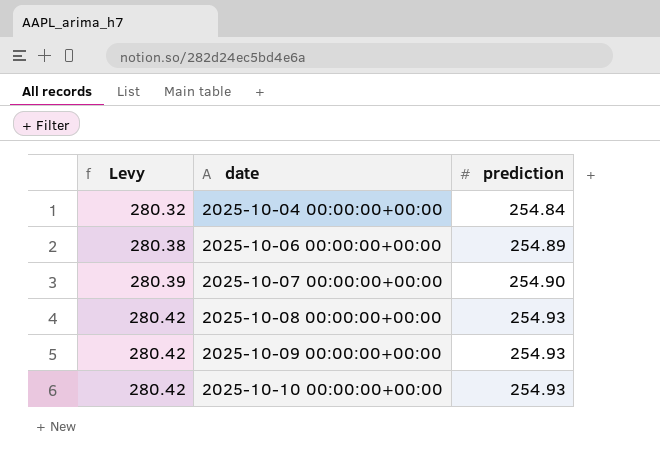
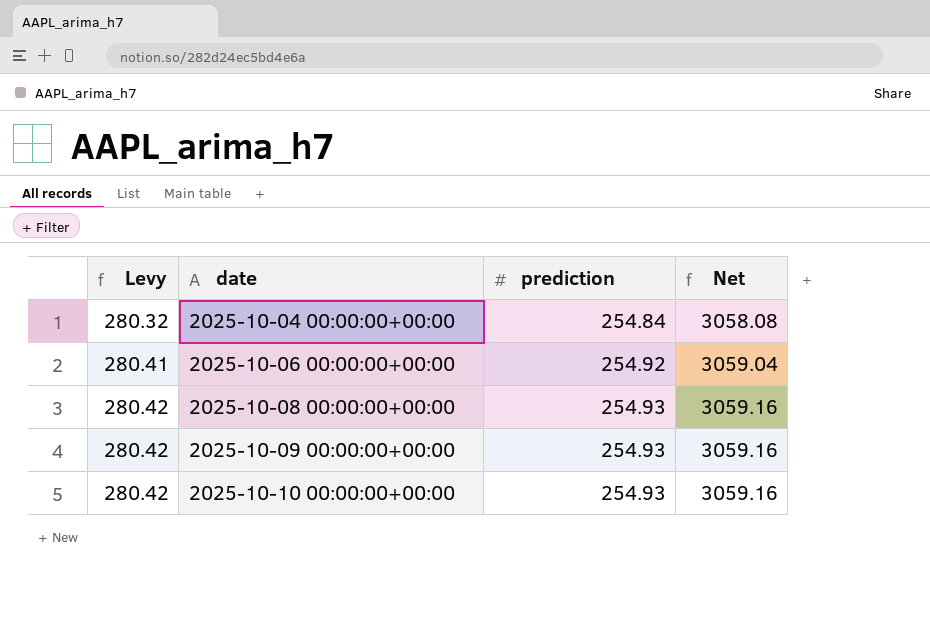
column Net | formula: none -> [prediction] * 12
row 2025-10-07 00:00:00+00:00: 280.39 | 254.90 -> none
2025-10-06 00:00:00+00:00 | Levy: 280.38 -> 280.41
2025-10-06 00:00:00+00:00 | prediction: 254.89 -> 254.92

